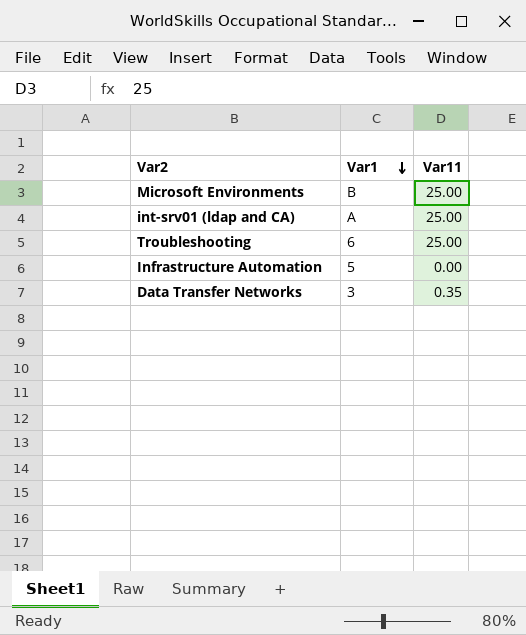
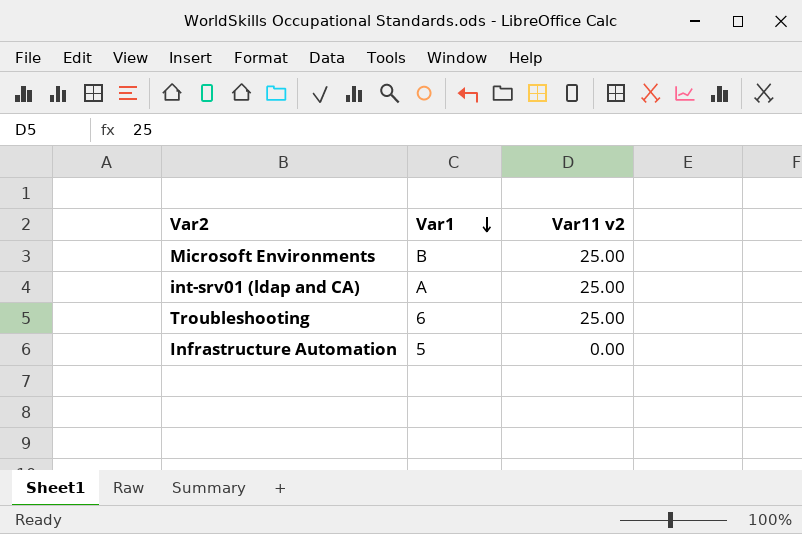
column name: Var11 -> Var11 v2
row Data Transfer Networks: 3 | 0.35 -> none

